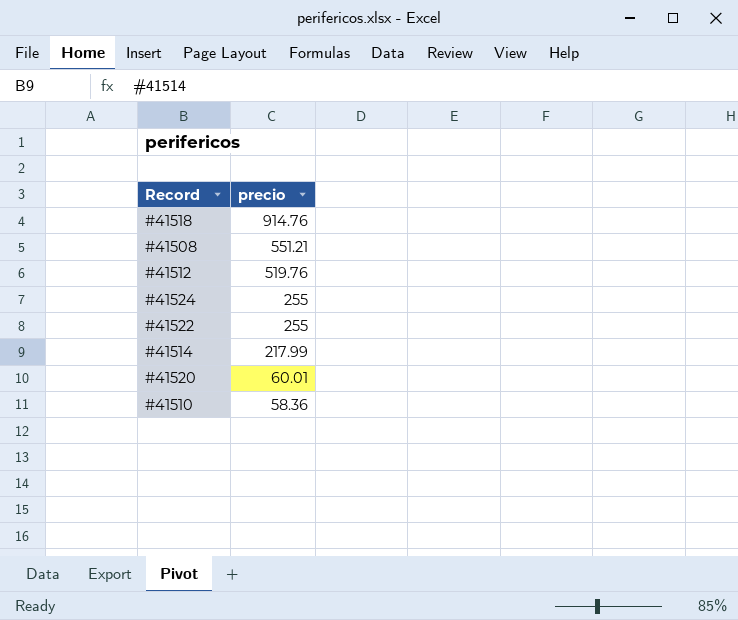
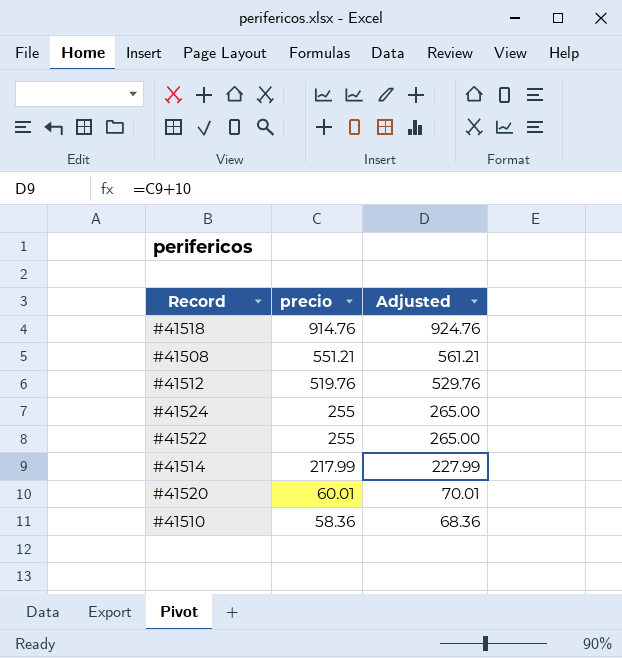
column Adjusted | formula: none -> [precio] + 10

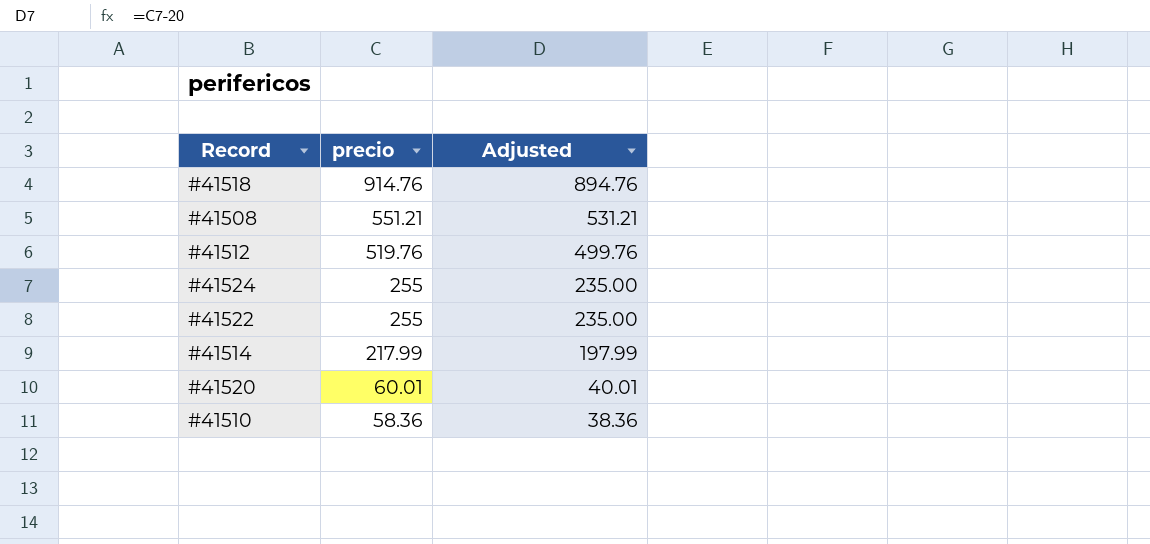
column Adjusted | formula: [precio] + 10 -> [precio] - 20

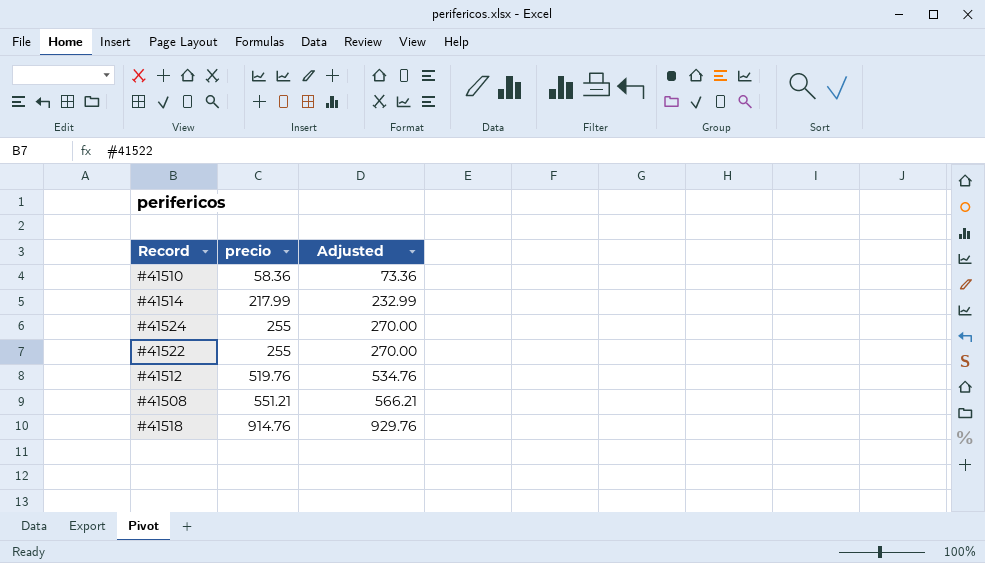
row order: precio descending -> precio ascending
column Adjusted | formula: [precio] - 20 -> [precio] + 15
row #41520: 60.01 | 40.01 -> none

